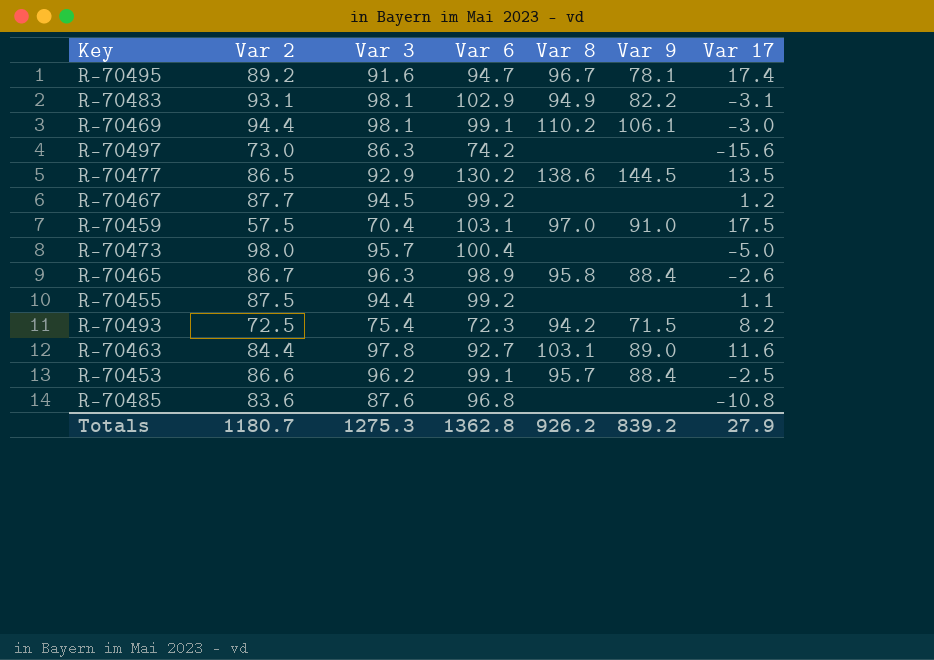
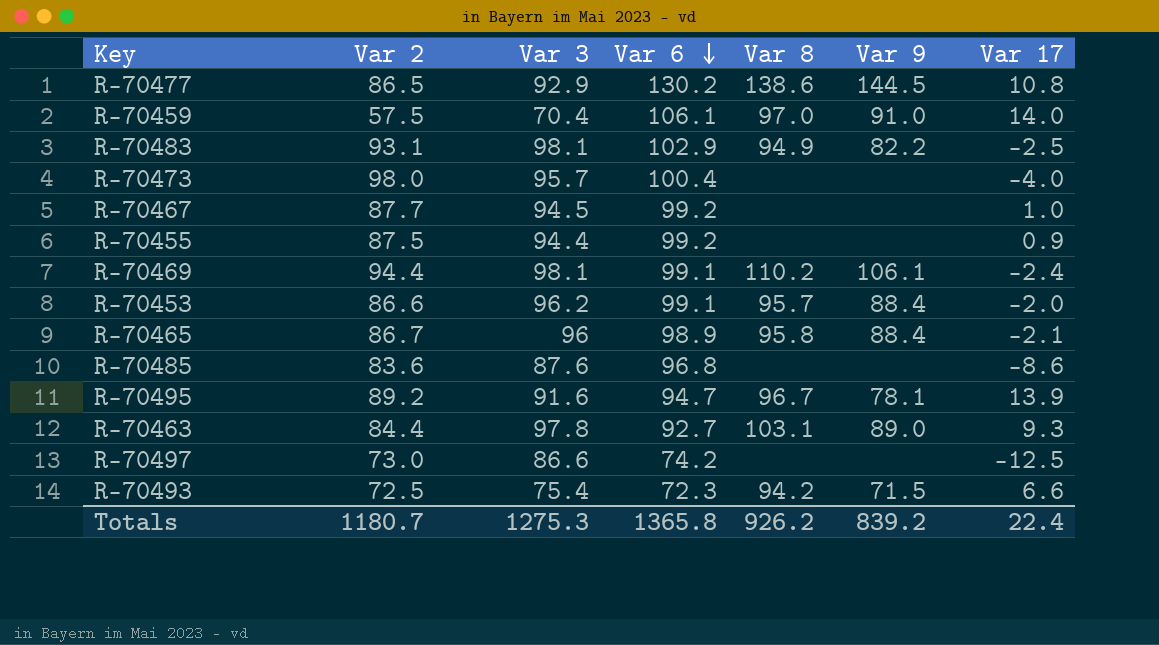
row order: none -> Var 6 descending
R-70477 | Var 17: 13.5 -> 10.8
R-70459 | Var 6: 103.1 -> 106.1
R-70459 | Var 17: 17.5 -> 14.0
R-70483 | Var 17: -3.1 -> -2.5
R-70473 | Var 17: -5.0 -> -4.0
R-70467 | Var 17: 1.2 -> 1.0
R-70455 | Var 17: 1.1 -> 0.9
R-70469 | Var 17: -3.0 -> -2.4
R-70453 | Var 17: -2.5 -> -2.0
R-70465 | Var 3: 96.3 -> 96
R-70465 | Var 17: -2.6 -> -2.1
R-70485 | Var 17: -10.8 -> -8.6
R-70495 | Var 17: 17.4 -> 13.9
R-70463 | Var 17: 11.6 -> 9.3
R-70497 | Var 3: 86.3 -> 86.6
R-70497 | Var 17: -15.6 -> -12.5
R-70493 | Var 17: 8.2 -> 6.6
Totals | Var 6: 1362.8 -> 1365.8
Totals | Var 17: 27.9 -> 22.4

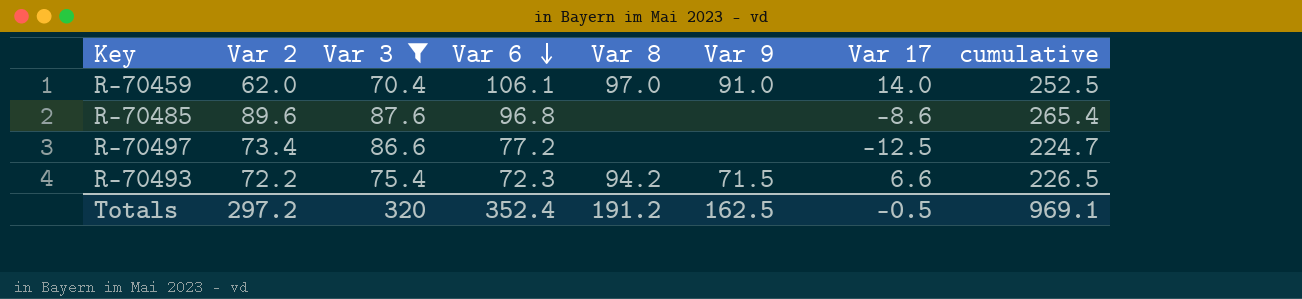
filter: none -> Var 3 <= 87.6
column cumulative | formula: none -> [Var 2] + [Var 3] + [Var 6] + [Var 17]
R-70459 | Var 2: 57.5 -> 62.0
R-70485 | Var 2: 83.6 -> 89.6
R-70497 | Var 2: 73.0 -> 73.4
R-70497 | Var 6: 74.2 -> 77.2
R-70493 | Var 2: 72.5 -> 72.2
Totals | Var 2: 1180.7 -> 297.2
Totals | Var 3: 1275.3 -> 320
Totals | Var 6: 1365.8 -> 352.4
Totals | Var 8: 926.2 -> 191.2
Totals | Var 9: 839.2 -> 162.5
Totals | Var 17: 22.4 -> -0.5

